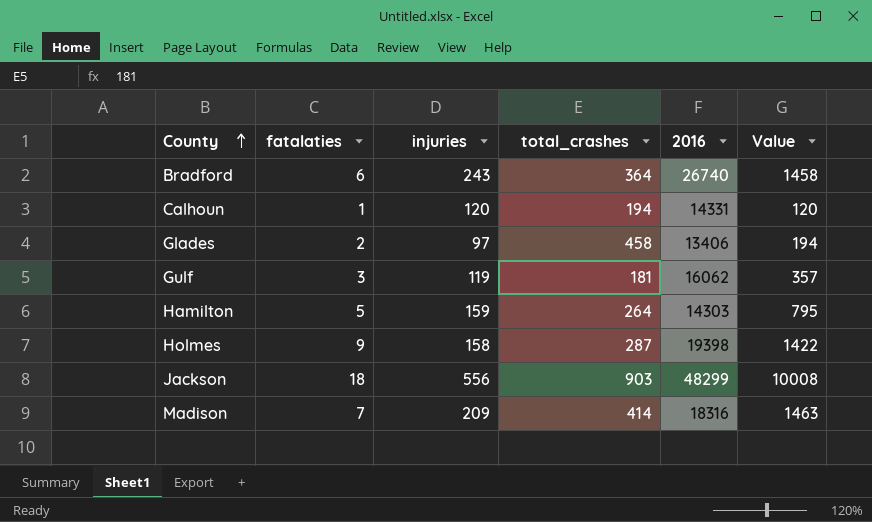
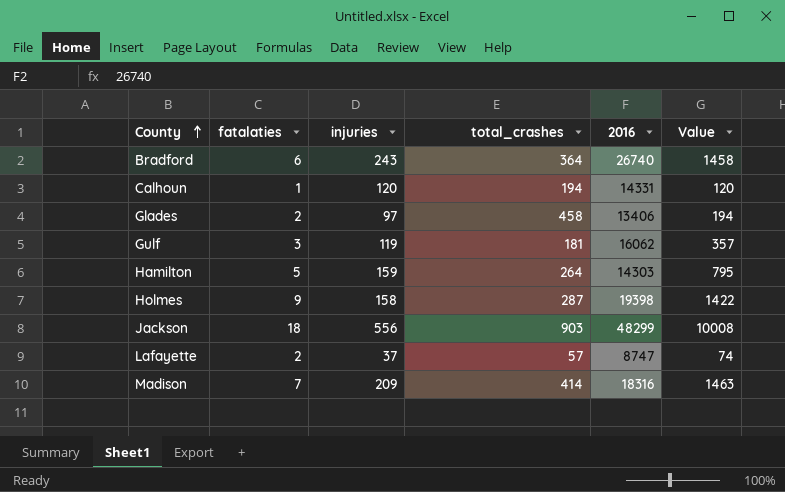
row Lafayette: none -> 2 | 37 | 57 | 8747 | 74

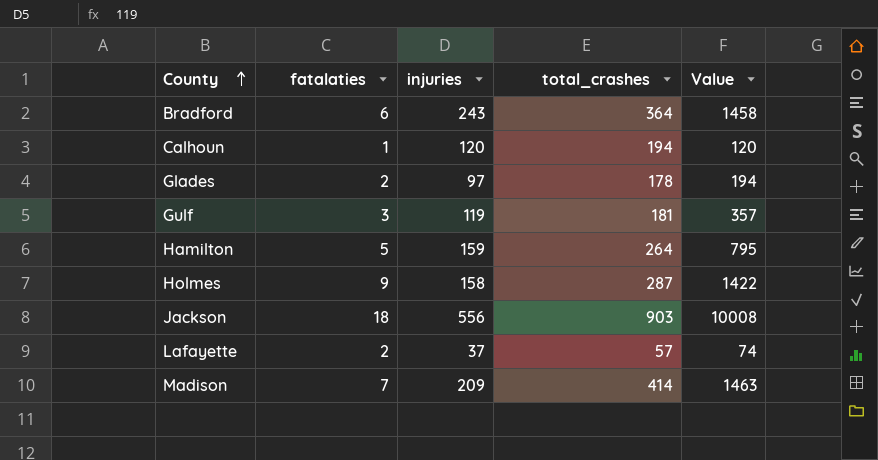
column 2016 | position: 5 -> none
Glades | total_crashes: 458 -> 178

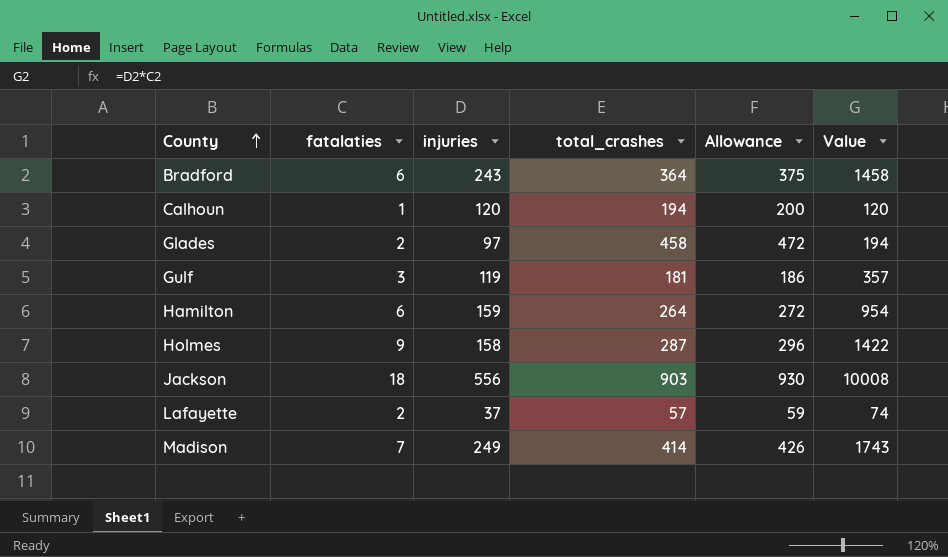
column Allowance | formula: none -> [total_crashes] * 1.03
Glades | total_crashes: 178 -> 458
Hamilton | fatalaties: 5 -> 6
Hamilton | Value: 795 -> 954
Madison | injuries: 209 -> 249
Madison | Value: 1463 -> 1743

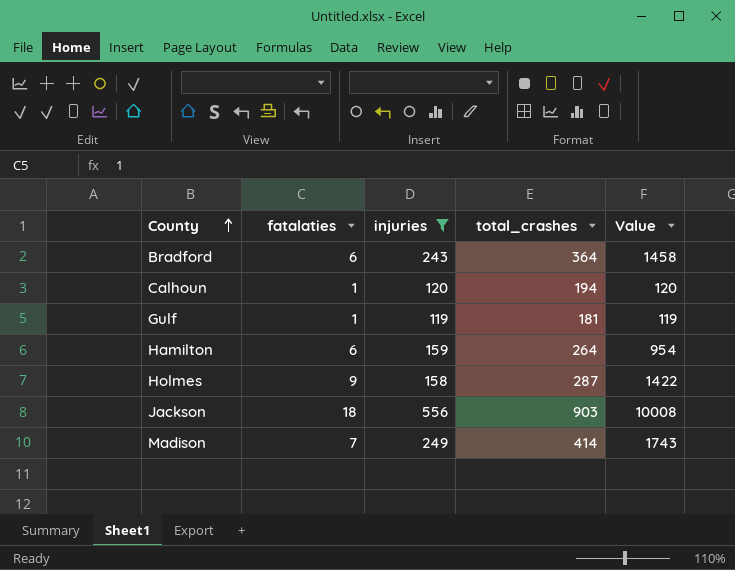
filter: none -> injuries >= 119
column Allowance | formula: [total_crashes] * 1.03 -> none
Gulf | fatalaties: 3 -> 1
Gulf | Value: 357 -> 119

